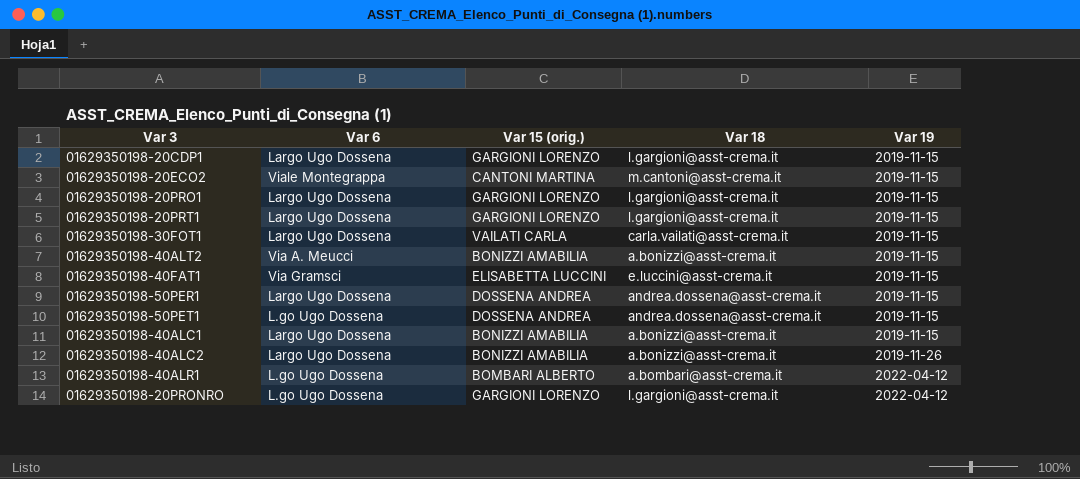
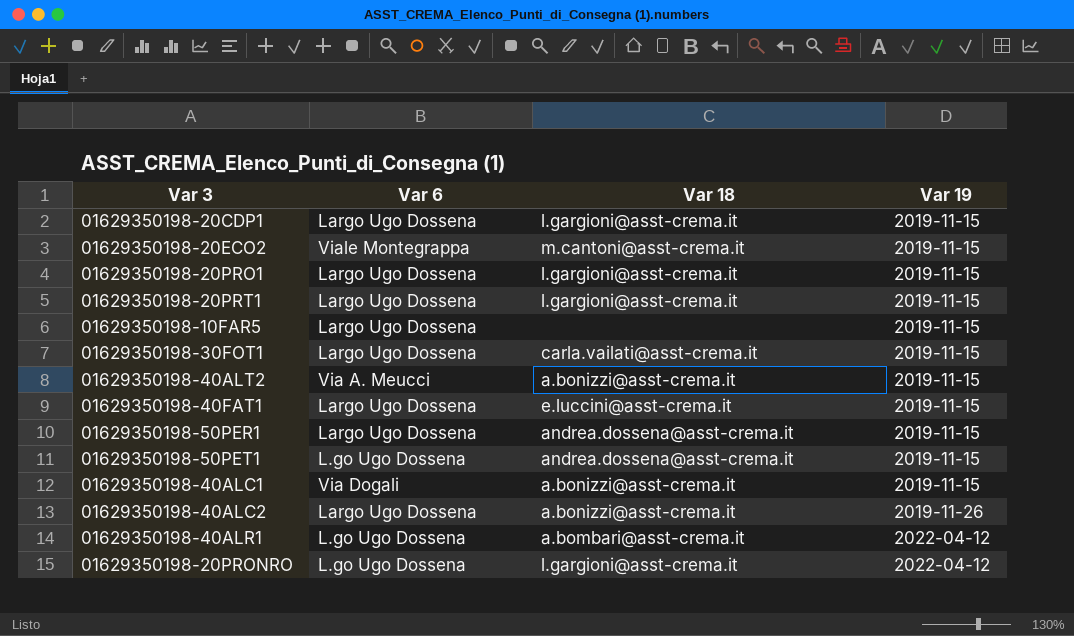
column Var 15 (orig.) | position: 3 -> none
row 01629350198-10FAR5: none -> Largo Ugo Dossena | none | 2019-11-15
01629350198-40FAT1 | Var 6: Via Gramsci -> Largo Ugo Dossena
01629350198-40ALC1 | Var 6: Largo Ugo Dossena -> Via Dogali

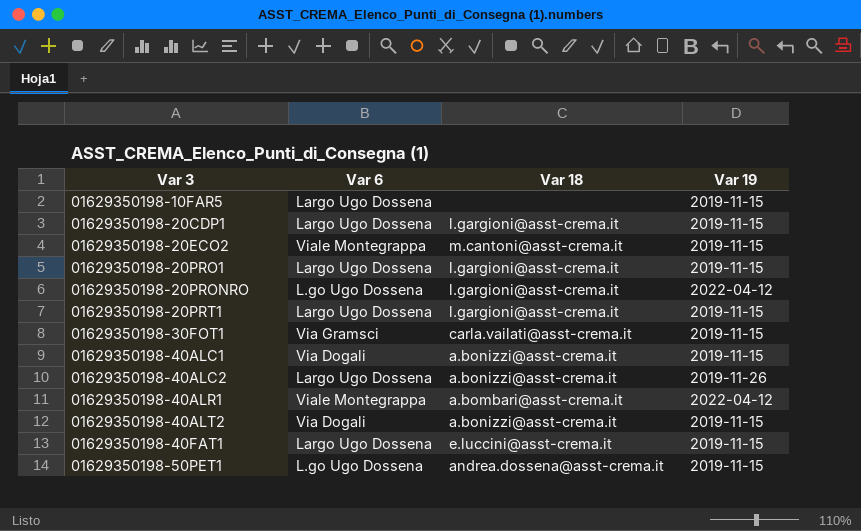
row order: Var 19 ascending -> Var 3 ascending
row 01629350198-50PER1: Largo Ugo Dossena | andrea.dossena@asst-crema.it | 2019-11-15 -> none
01629350198-30FOT1 | Var 6: Largo Ugo Dossena -> Via Gramsci
01629350198-40ALR1 | Var 6: L.go Ugo Dossena -> Viale Montegrappa
01629350198-40ALT2 | Var 6: Via A. Meucci -> Via Dogali

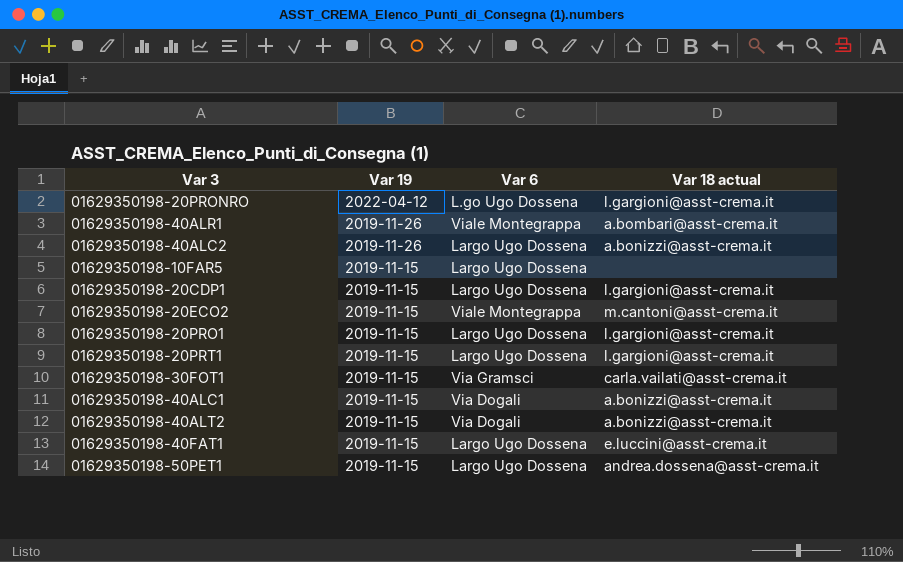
row order: Var 3 ascending -> Var 19 descending
column Var 19 | position: 4 -> 2
column name: Var 18 -> Var 18 actual
01629350198-40ALR1 | Var 19: 2022-04-12 -> 2019-11-26
01629350198-50PET1 | Var 6: L.go Ugo Dossena -> Largo Ugo Dossena

